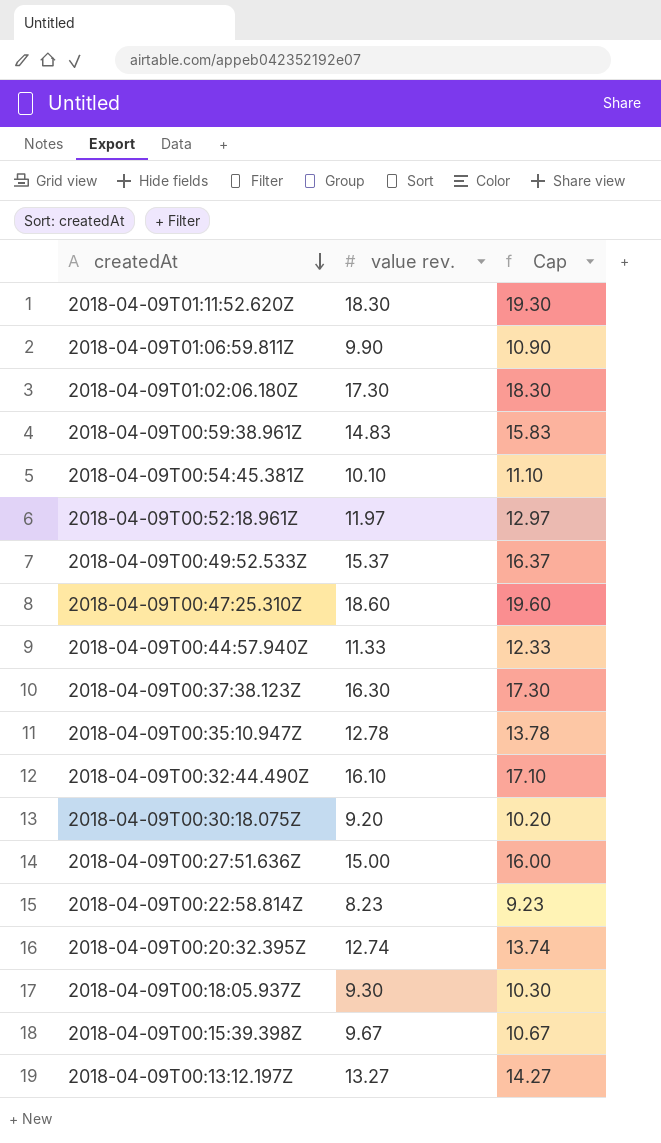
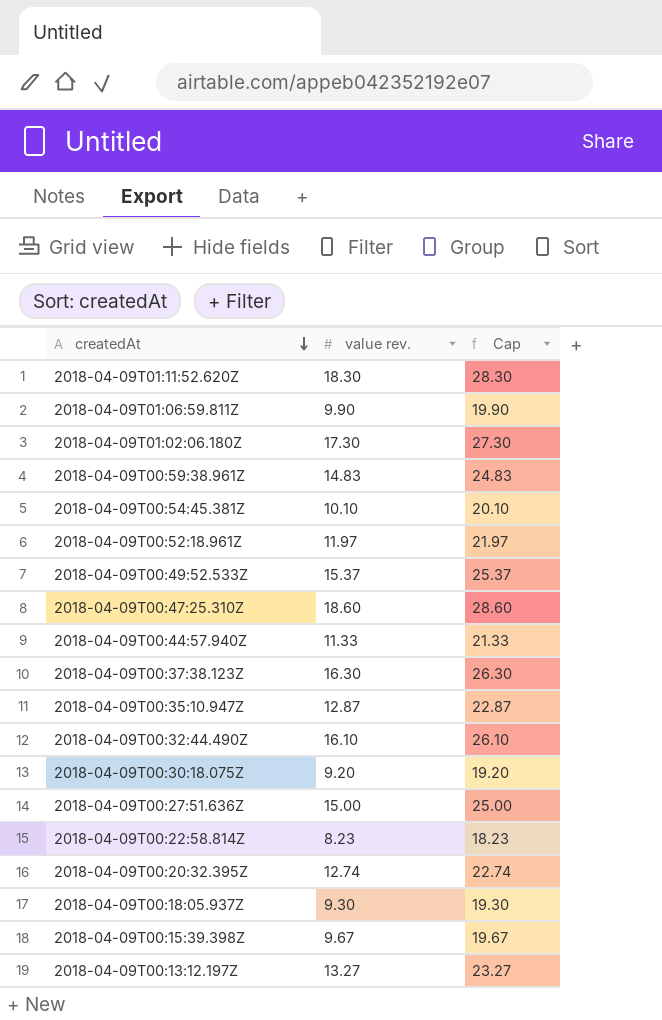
column Cap | formula: [value rev.] + 1 -> [value rev.] + 10
2018-04-09T00:35:10.947Z | value rev.: 12.78 -> 12.87

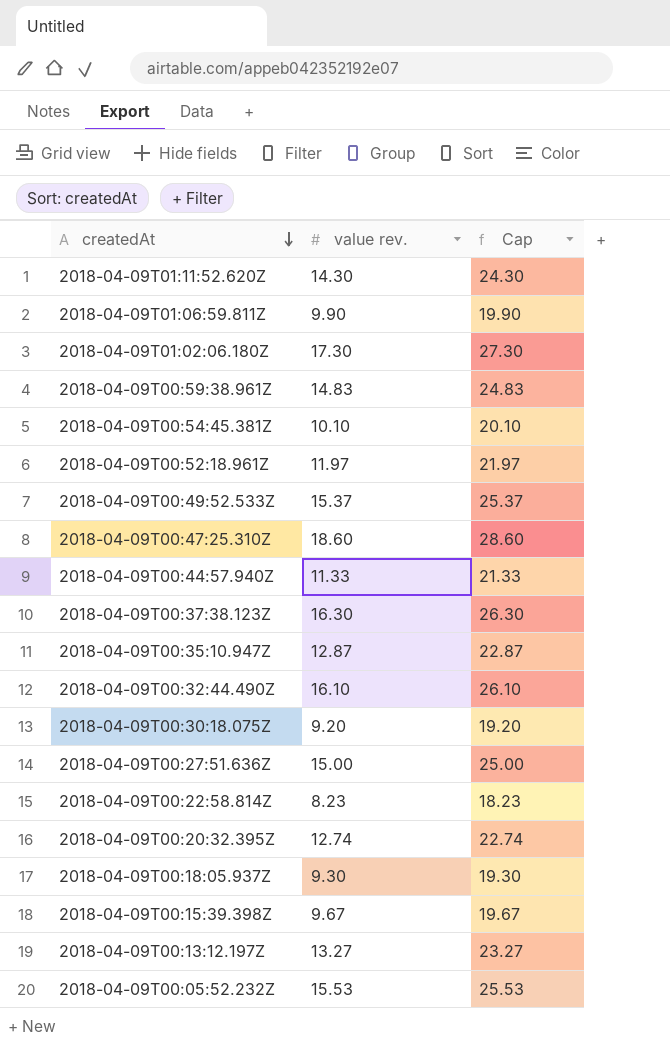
2018-04-09T01:11:52.620Z | value rev.: 18.30 -> 14.30
2018-04-09T01:11:52.620Z | Cap: 28.30 -> 24.30
row 2018-04-09T00:05:52.232Z: none -> 15.53 | 25.53

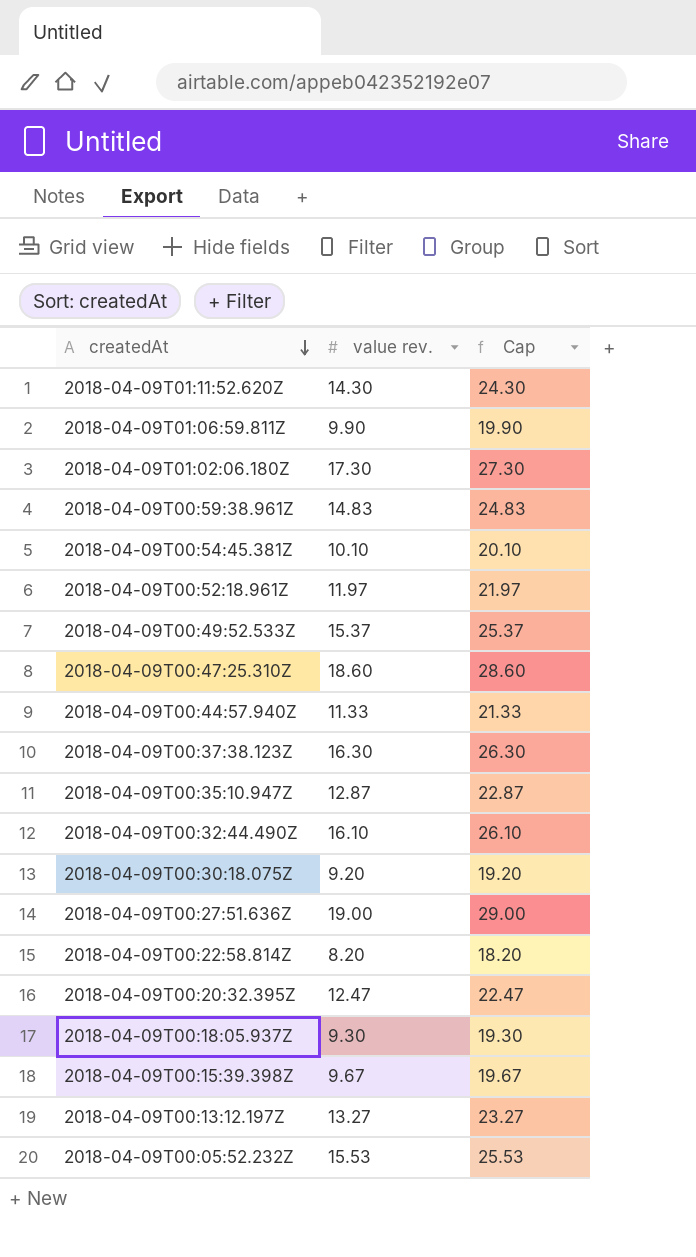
2018-04-09T00:27:51.636Z | value rev.: 15.00 -> 19.00
2018-04-09T00:27:51.636Z | Cap: 25.00 -> 29.00
2018-04-09T00:22:58.814Z | value rev.: 8.23 -> 8.20
2018-04-09T00:22:58.814Z | Cap: 18.23 -> 18.20
2018-04-09T00:20:32.395Z | value rev.: 12.74 -> 12.47
2018-04-09T00:20:32.395Z | Cap: 22.74 -> 22.47

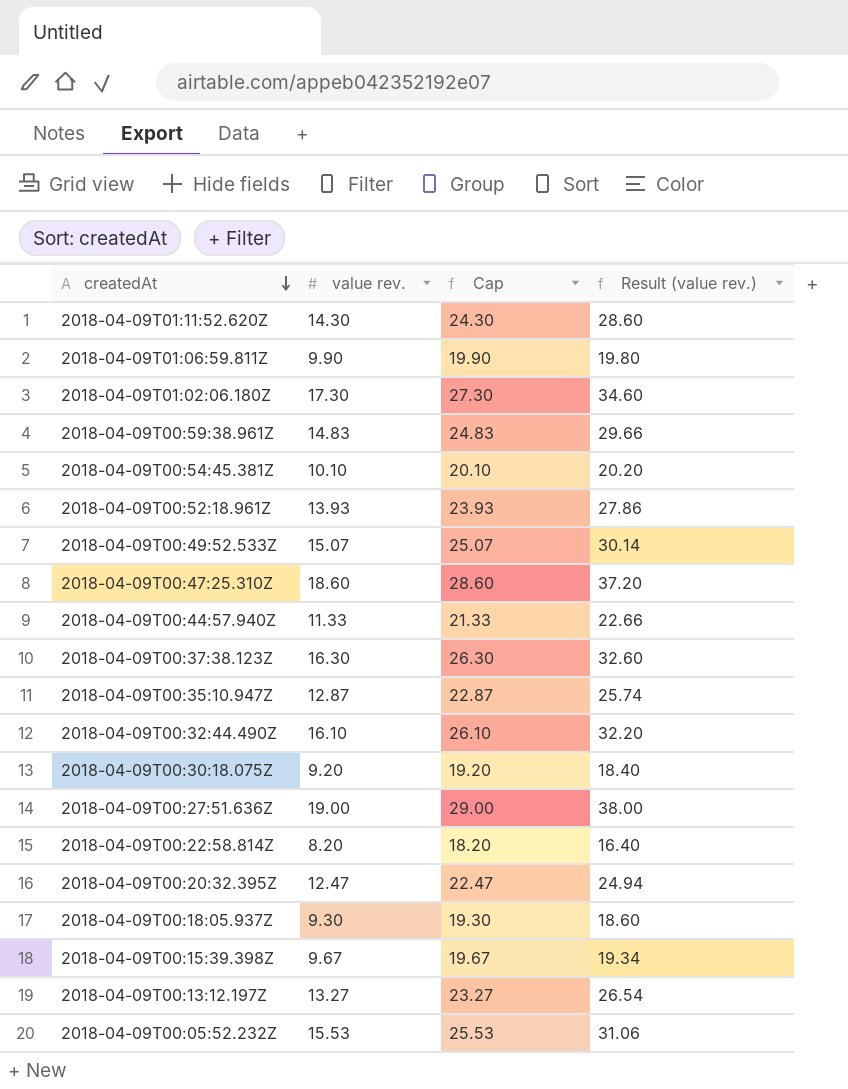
column Result (value rev.) | formula: none -> [value rev.] * 2
2018-04-09T00:52:18.961Z | value rev.: 11.97 -> 13.93
2018-04-09T00:52:18.961Z | Cap: 21.97 -> 23.93
2018-04-09T00:49:52.533Z | value rev.: 15.37 -> 15.07
2018-04-09T00:49:52.533Z | Cap: 25.37 -> 25.07

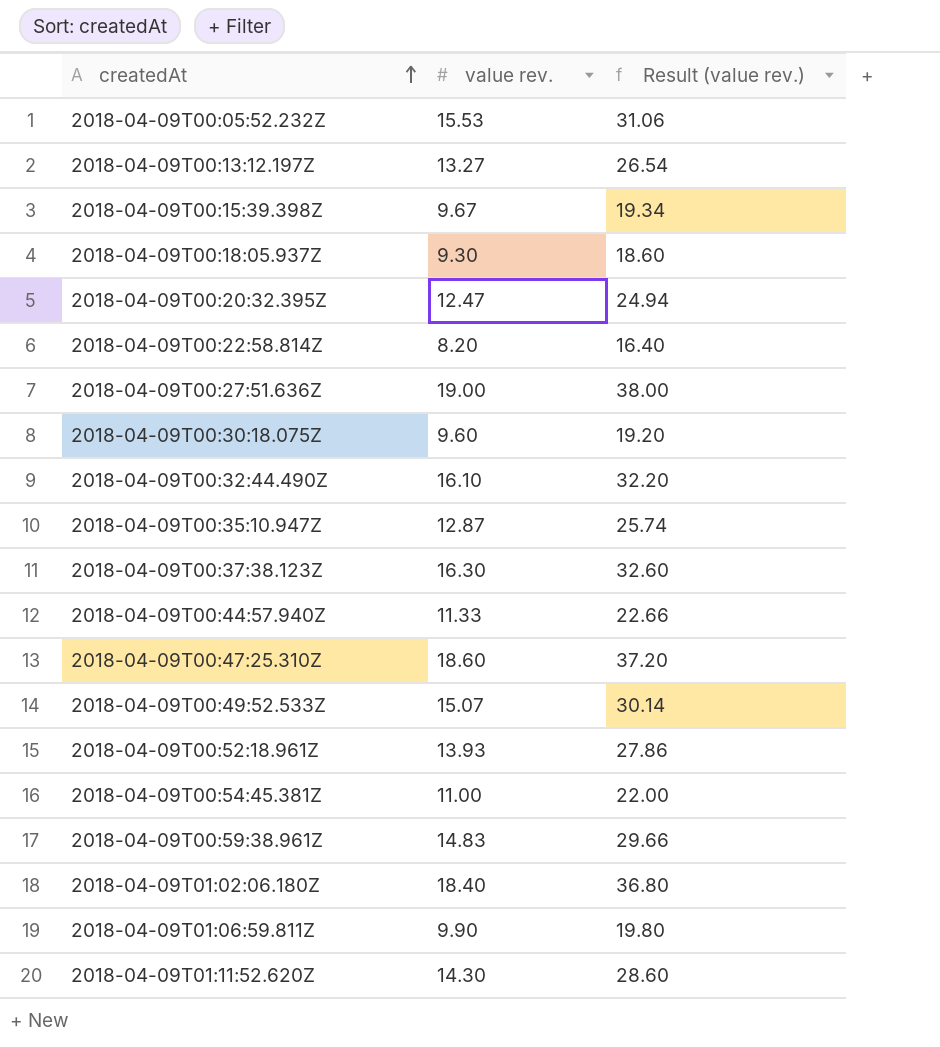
row order: createdAt descending -> createdAt ascending
column Cap | formula: [value rev.] + 10 -> none
2018-04-09T00:30:18.075Z | value rev.: 9.20 -> 9.60
2018-04-09T00:30:18.075Z | Result (value rev.): 18.40 -> 19.20
2018-04-09T00:54:45.381Z | value rev.: 10.10 -> 11.00
2018-04-09T00:54:45.381Z | Result (value rev.): 20.20 -> 22.00
2018-04-09T01:02:06.180Z | value rev.: 17.30 -> 18.40
2018-04-09T01:02:06.180Z | Result (value rev.): 34.60 -> 36.80

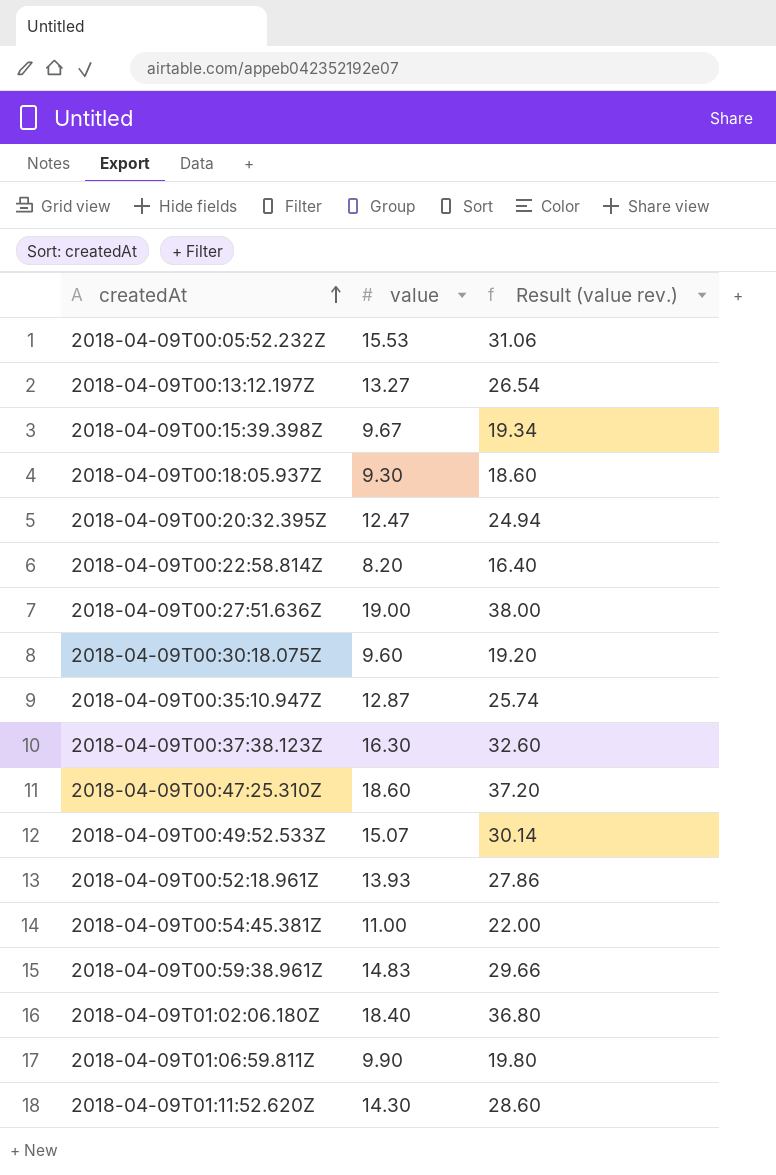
column name: value rev. -> value
row 2018-04-09T00:32:44.490Z: 16.10 | 32.20 -> none
row 2018-04-09T00:44:57.940Z: 11.33 | 22.66 -> none

